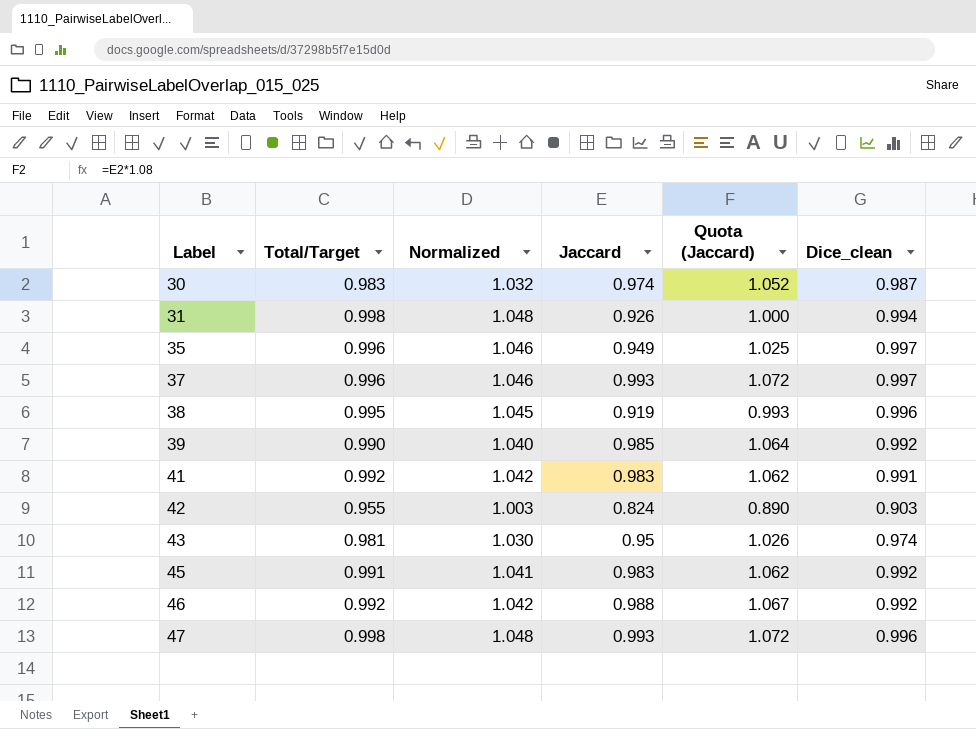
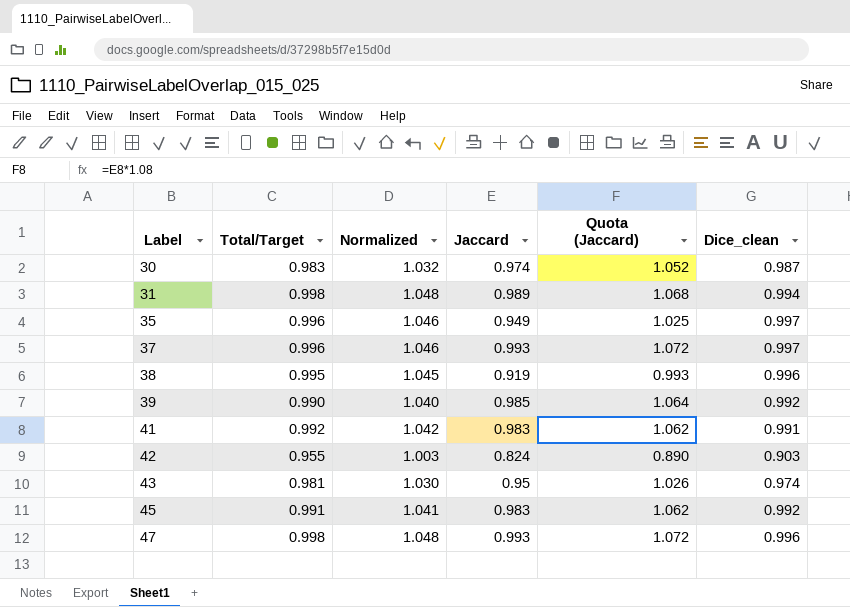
row 46: 0.992 | 1.042 | 0.988 | 1.067 | 0.992 -> none
31 | Jaccard: 0.926 -> 0.989
31 | Quota (Jaccard): 1.000 -> 1.068

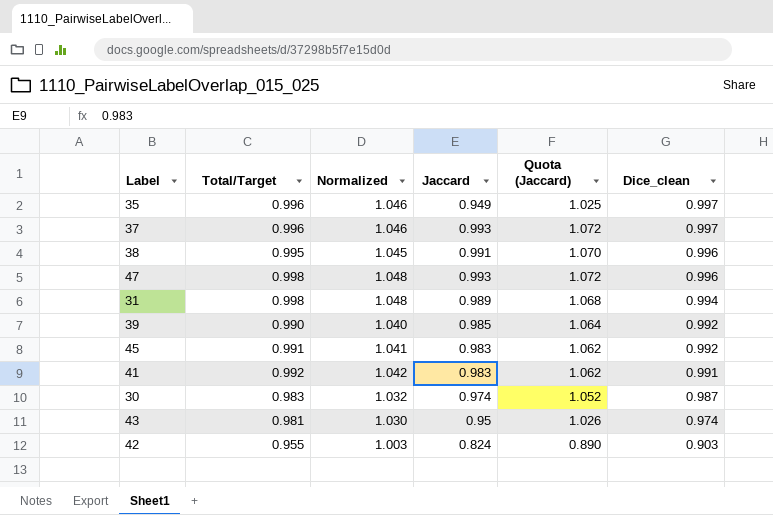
row order: Label ascending -> Dice_clean descending
38 | Jaccard: 0.919 -> 0.991
38 | Quota (Jaccard): 0.993 -> 1.070

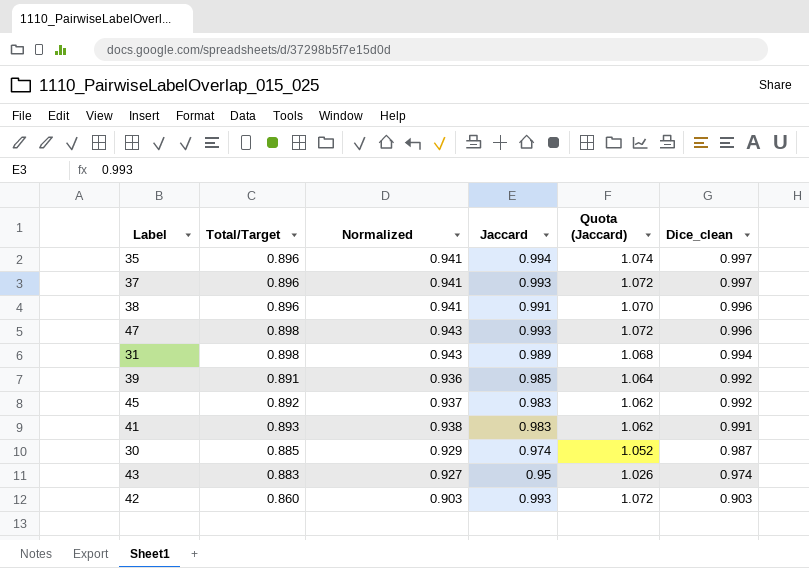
35 | Total/Target: 0.996 -> 0.896
35 | Normalized: 1.046 -> 0.941
35 | Jaccard: 0.949 -> 0.994
35 | Quota (Jaccard): 1.025 -> 1.074
37 | Total/Target: 0.996 -> 0.896
37 | Normalized: 1.046 -> 0.941
38 | Total/Target: 0.995 -> 0.896
38 | Normalized: 1.045 -> 0.941
47 | Total/Target: 0.998 -> 0.898
47 | Normalized: 1.048 -> 0.943
31 | Total/Target: 0.998 -> 0.898
31 | Normalized: 1.048 -> 0.943
39 | Total/Target: 0.990 -> 0.891
39 | Normalized: 1.040 -> 0.936
45 | Total/Target: 0.991 -> 0.892
45 | Normalized: 1.041 -> 0.937
41 | Total/Target: 0.992 -> 0.893
41 | Normalized: 1.042 -> 0.938
30 | Total/Target: 0.983 -> 0.885
30 | Normalized: 1.032 -> 0.929
43 | Total/Target: 0.981 -> 0.883
43 | Normalized: 1.030 -> 0.927
42 | Total/Target: 0.955 -> 0.860
42 | Normalized: 1.003 -> 0.903
42 | Jaccard: 0.824 -> 0.993
42 | Quota (Jaccard): 0.890 -> 1.072

